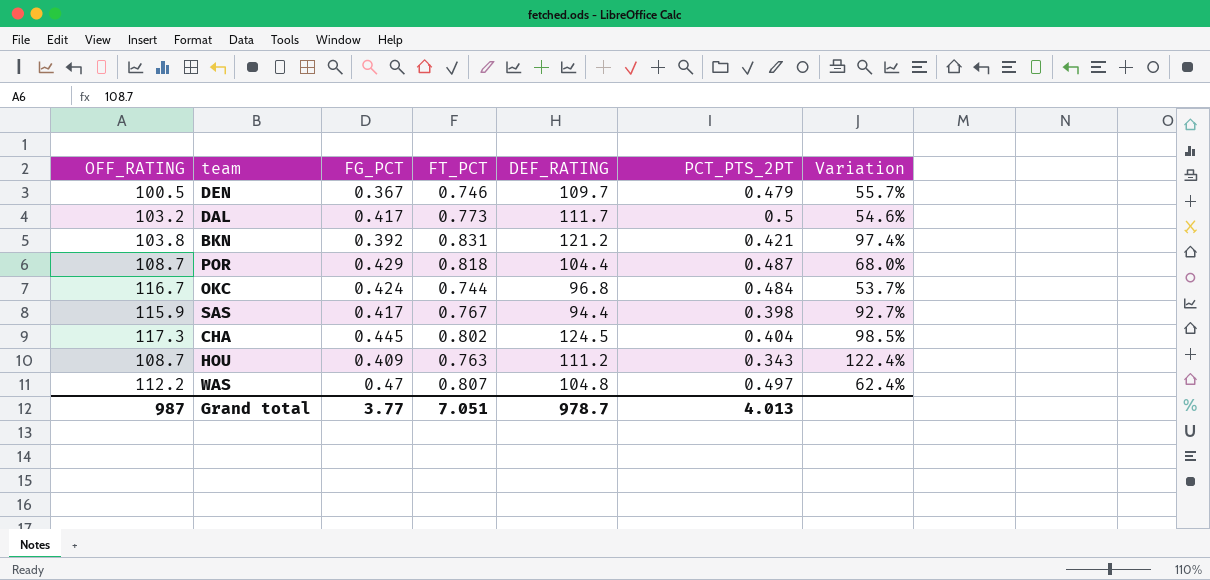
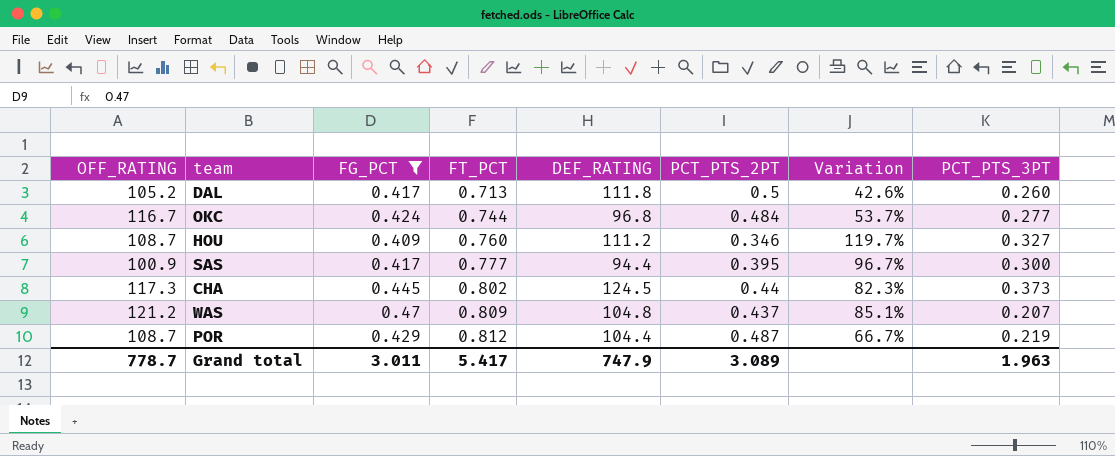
filter: none -> FG_PCT >= 0.409
row order: none -> FT_PCT ascending
column PCT_PTS_3PT | position: none -> 8
DAL | OFF_RATING: 103.2 -> 105.2
DAL | FT_PCT: 0.773 -> 0.713
DAL | DEF_RATING: 111.7 -> 111.8
DAL | Variation: 54.6% -> 42.6%
HOU | FT_PCT: 0.763 -> 0.760
HOU | PCT_PTS_2PT: 0.343 -> 0.346
HOU | Variation: 122.4% -> 119.7%
SAS | OFF_RATING: 115.9 -> 100.9
SAS | FT_PCT: 0.767 -> 0.777
SAS | PCT_PTS_2PT: 0.398 -> 0.395
SAS | Variation: 92.7% -> 96.7%
CHA | PCT_PTS_2PT: 0.404 -> 0.44
CHA | Variation: 98.5% -> 82.3%
WAS | OFF_RATING: 112.2 -> 121.2
WAS | FT_PCT: 0.807 -> 0.809
WAS | PCT_PTS_2PT: 0.497 -> 0.437
WAS | Variation: 62.4% -> 85.1%
POR | FT_PCT: 0.818 -> 0.812
POR | Variation: 68.0% -> 66.7%
Grand total | OFF_RATING: 987 -> 778.7
Grand total | FG_PCT: 3.77 -> 3.011
Grand total | FT_PCT: 7.051 -> 5.417
Grand total | DEF_RATING: 978.7 -> 747.9
Grand total | PCT_PTS_2PT: 4.013 -> 3.089

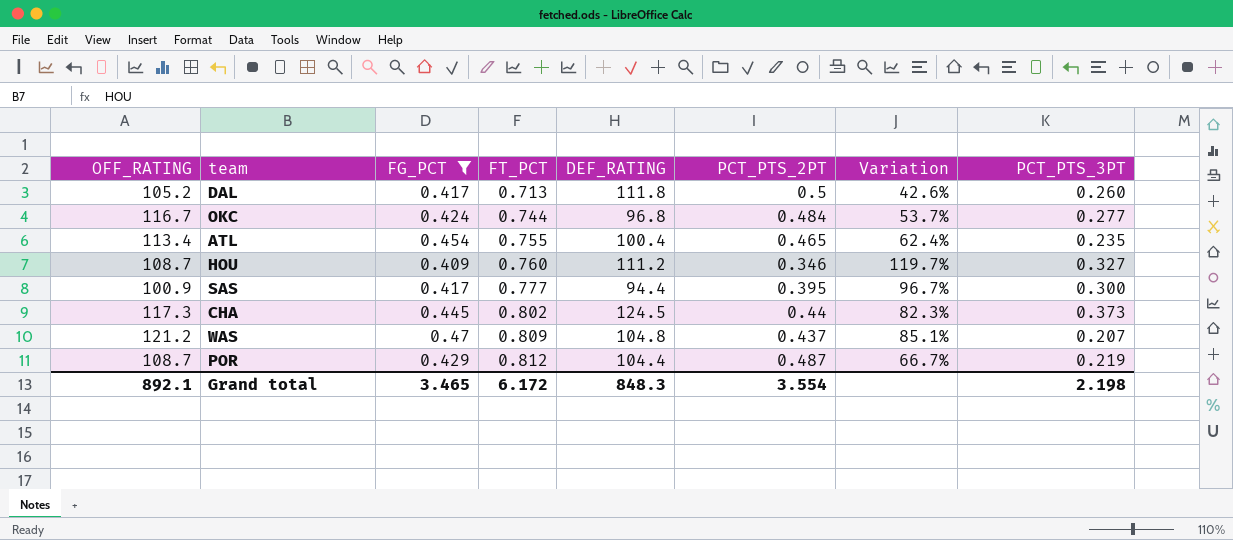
row ATL: none -> 113.4 | 0.454 | 0.755 | 100.4 | 0.465 | 62.4% | 0.235
Grand total | OFF_RATING: 778.7 -> 892.1
Grand total | FG_PCT: 3.011 -> 3.465
Grand total | FT_PCT: 5.417 -> 6.172
Grand total | DEF_RATING: 747.9 -> 848.3
Grand total | PCT_PTS_2PT: 3.089 -> 3.554
Grand total | PCT_PTS_3PT: 1.963 -> 2.198

